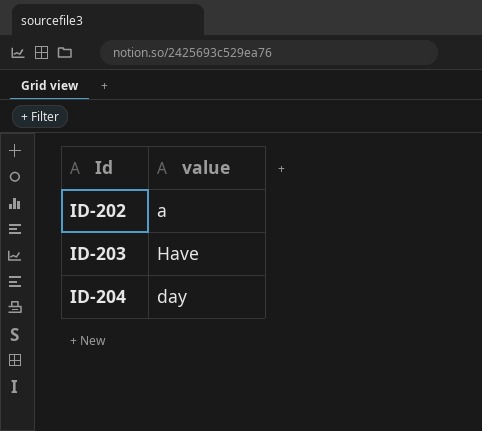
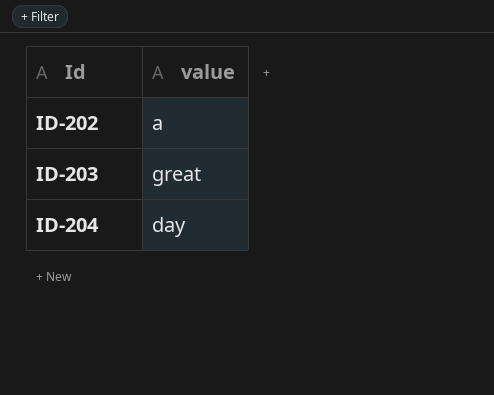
ID-203 | value: Have -> great

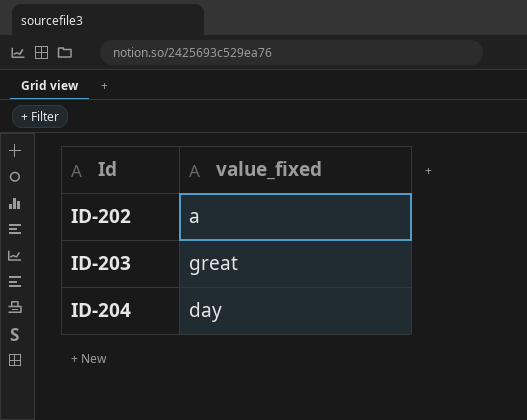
column name: value -> value_fixed

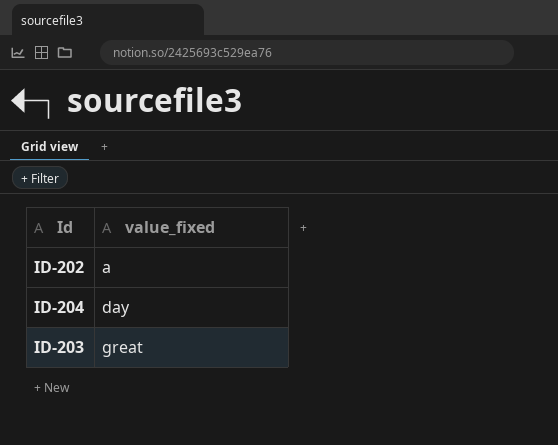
row order: Id ascending -> value_fixed ascending

